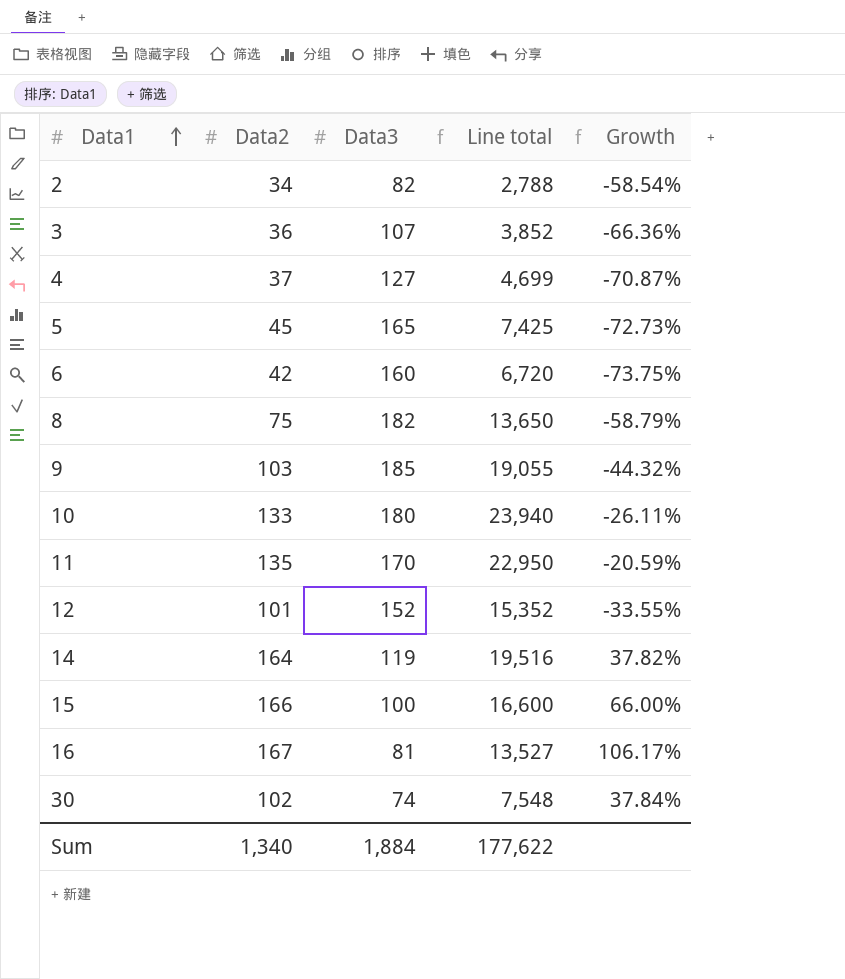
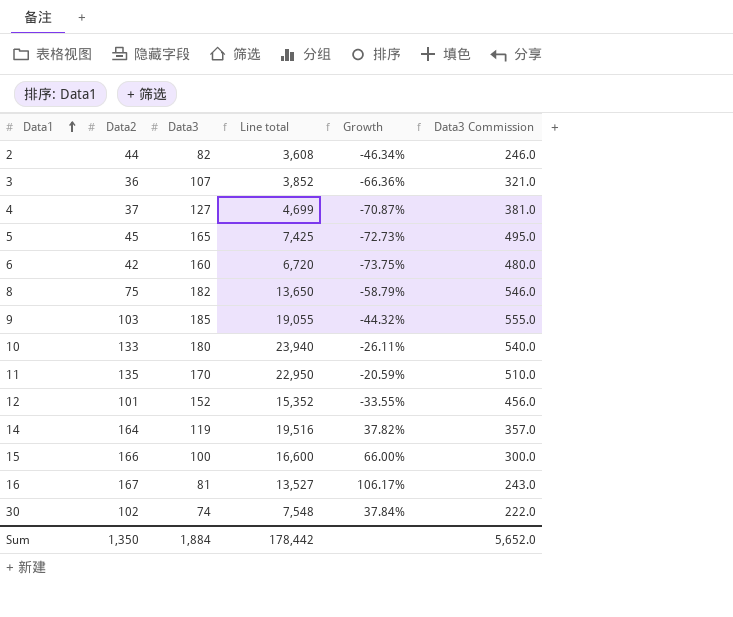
column Data3 Commission | formula: none -> [Data3] * 3
2 | Data2: 34 -> 44
2 | Line total: 2,788 -> 3,608
2 | Growth: -58.54% -> -46.34%
Sum | Data2: 1,340 -> 1,350
Sum | Line total: 177,622 -> 178,442

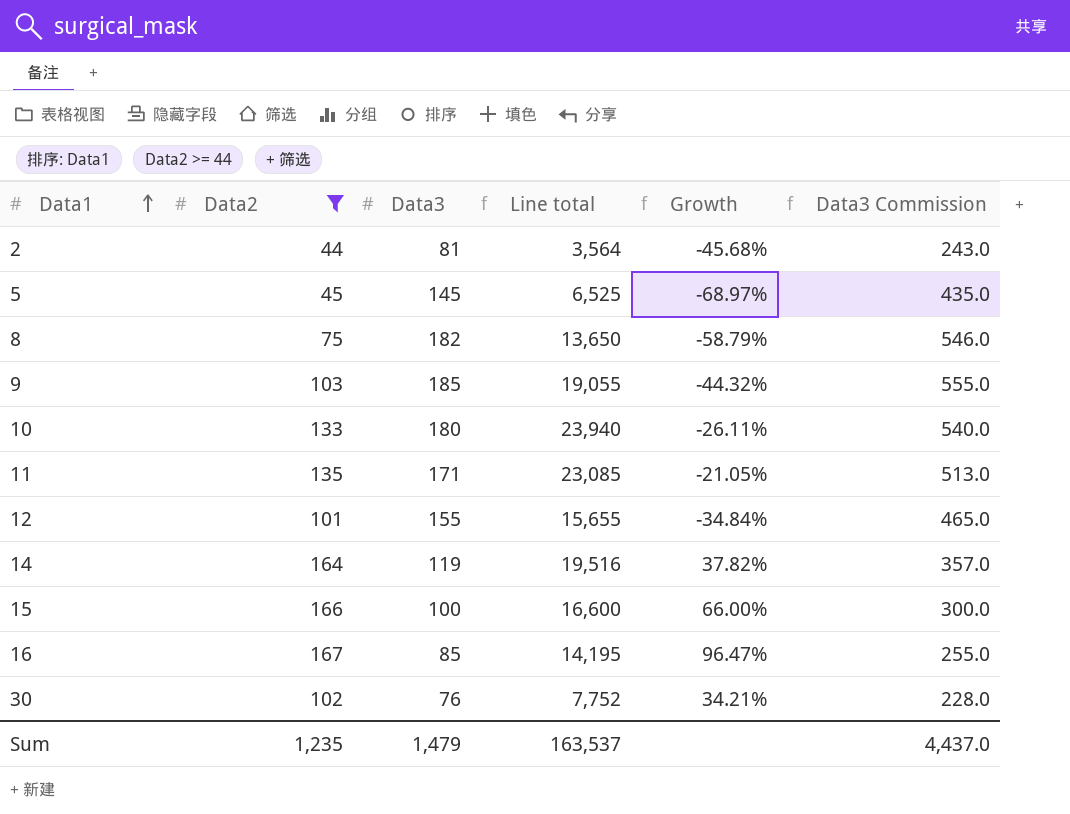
filter: none -> Data2 >= 44
2 | Data3: 82 -> 81
2 | Line total: 3,608 -> 3,564
2 | Growth: -46.34% -> -45.68%
2 | Data3 Commission: 246.0 -> 243.0
5 | Data3: 165 -> 145
5 | Line total: 7,425 -> 6,525
5 | Growth: -72.73% -> -68.97%
5 | Data3 Commission: 495.0 -> 435.0
11 | Data3: 170 -> 171
11 | Line total: 22,950 -> 23,085
11 | Growth: -20.59% -> -21.05%
11 | Data3 Commission: 510.0 -> 513.0
12 | Data3: 152 -> 155
12 | Line total: 15,352 -> 15,655
12 | Growth: -33.55% -> -34.84%
12 | Data3 Commission: 456.0 -> 465.0
16 | Data3: 81 -> 85
16 | Line total: 13,527 -> 14,195
16 | Growth: 106.17% -> 96.47%
16 | Data3 Commission: 243.0 -> 255.0
30 | Data3: 74 -> 76
30 | Line total: 7,548 -> 7,752
30 | Growth: 37.84% -> 34.21%
30 | Data3 Commission: 222.0 -> 228.0
Sum | Data2: 1,350 -> 1,235
Sum | Data3: 1,884 -> 1,479
Sum | Line total: 178,442 -> 163,537
Sum | Data3 Commission: 5,652.0 -> 4,437.0

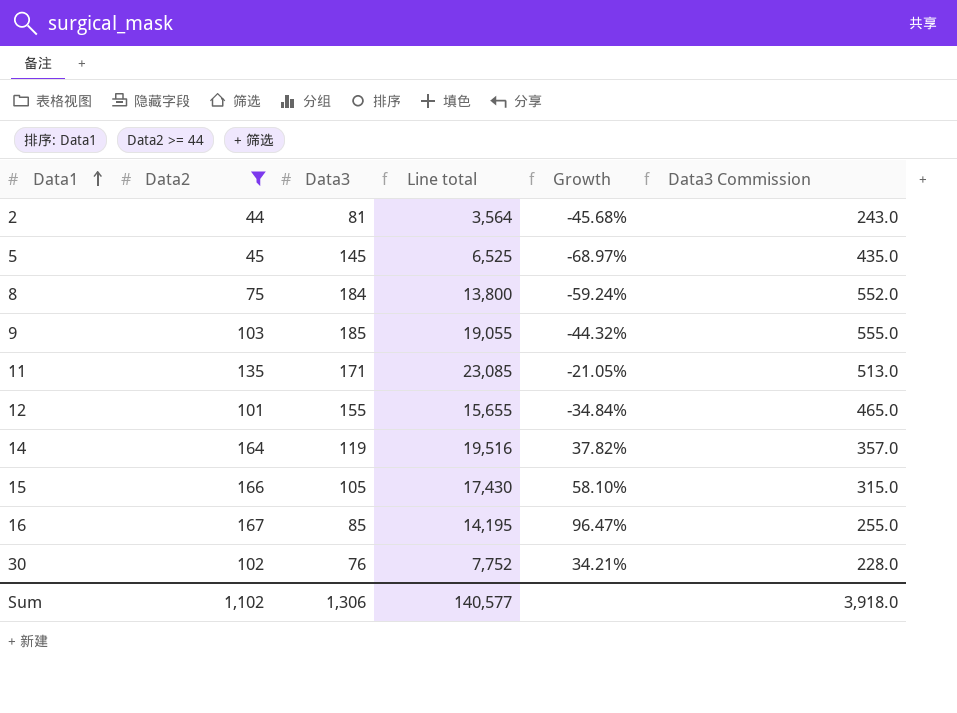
row 10: 133 | 180 | 23,940 | -26.11% | 540.0 -> none
8 | Data3: 182 -> 184
8 | Line total: 13,650 -> 13,800
8 | Growth: -58.79% -> -59.24%
8 | Data3 Commission: 546.0 -> 552.0
15 | Data3: 100 -> 105
15 | Line total: 16,600 -> 17,430
15 | Growth: 66.00% -> 58.10%
15 | Data3 Commission: 300.0 -> 315.0
Sum | Data2: 1,235 -> 1,102
Sum | Data3: 1,479 -> 1,306
Sum | Line total: 163,537 -> 140,577
Sum | Data3 Commission: 4,437.0 -> 3,918.0

